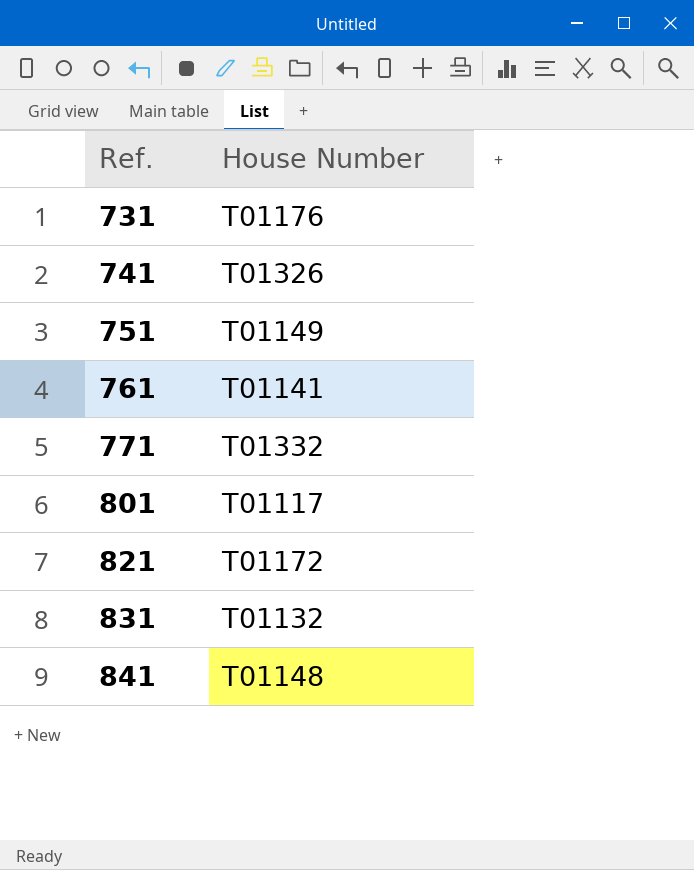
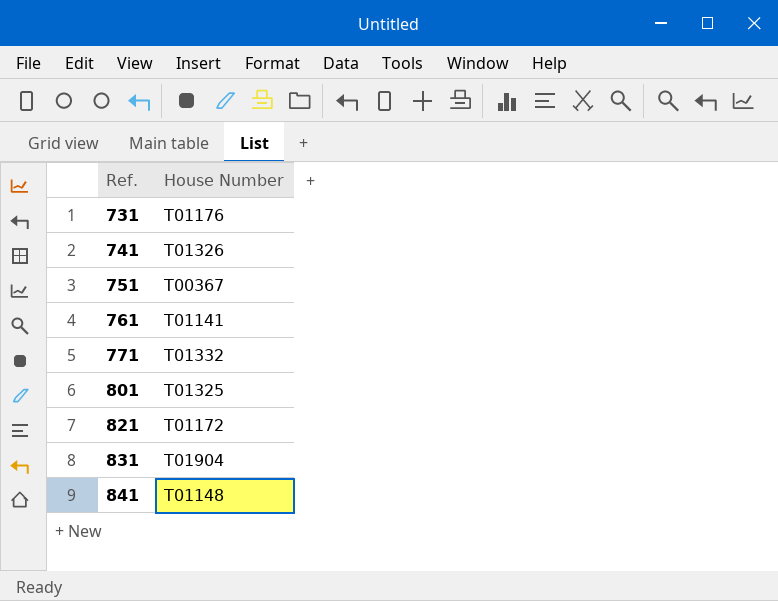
751 | House Number: T01149 -> T00367
801 | House Number: T01117 -> T01325
831 | House Number: T01132 -> T01904

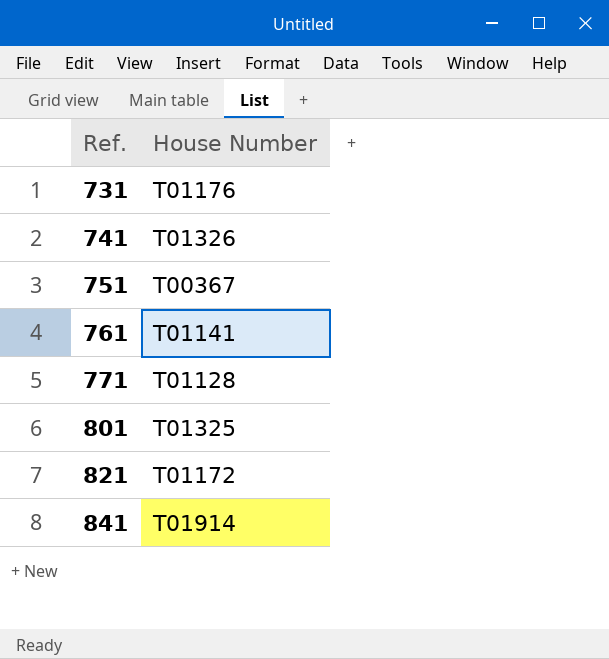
row 831: T01904 -> none
771 | House Number: T01332 -> T01128
841 | House Number: T01148 -> T01914

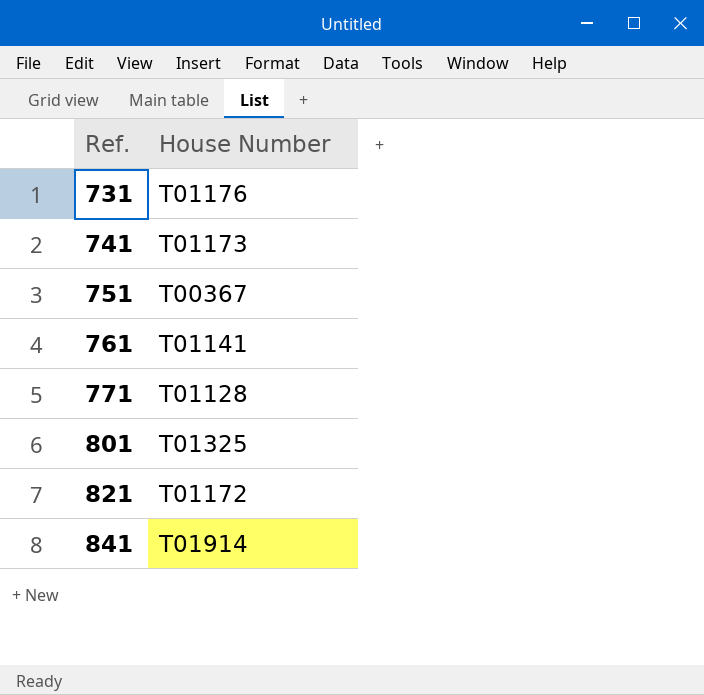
741 | House Number: T01326 -> T01173

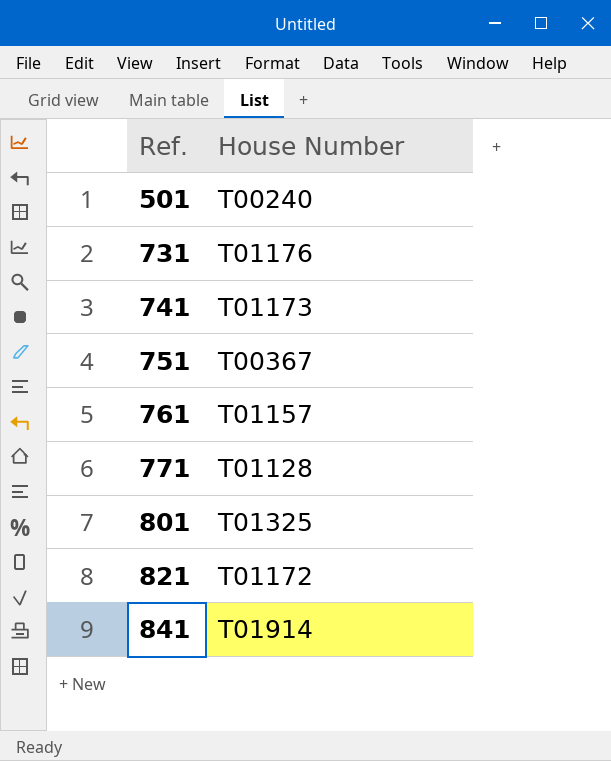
row 501: none -> T00240
761 | House Number: T01141 -> T01157

